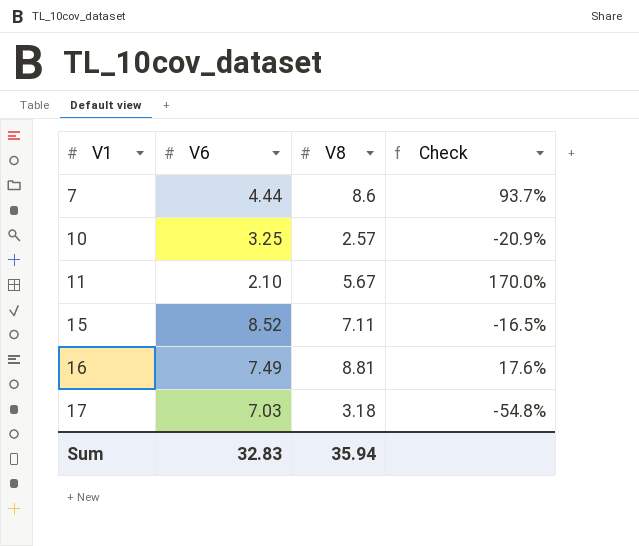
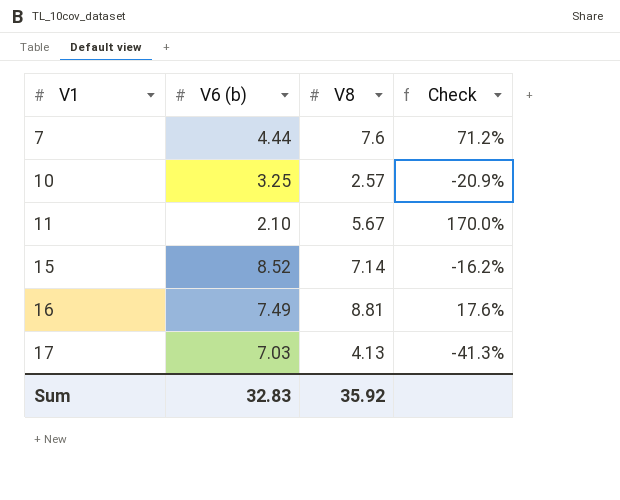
column name: V6 -> V6 (b)
7 | V8: 8.6 -> 7.6
7 | Check: 93.7% -> 71.2%
15 | V8: 7.11 -> 7.14
15 | Check: -16.5% -> -16.2%
17 | V8: 3.18 -> 4.13
17 | Check: -54.8% -> -41.3%
Sum | V8: 35.94 -> 35.92

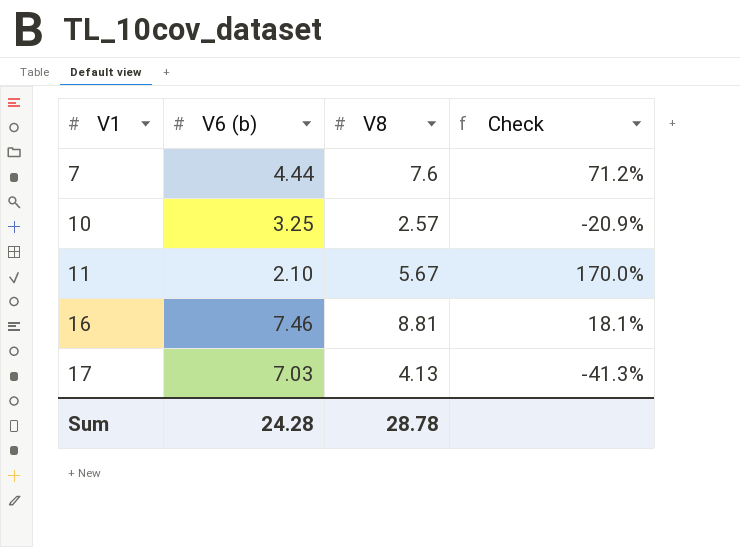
row 15: 8.52 | 7.14 | -16.2% -> none
16 | V6 (b): 7.49 -> 7.46
16 | Check: 17.6% -> 18.1%
Sum | V6 (b): 32.83 -> 24.28
Sum | V8: 35.92 -> 28.78

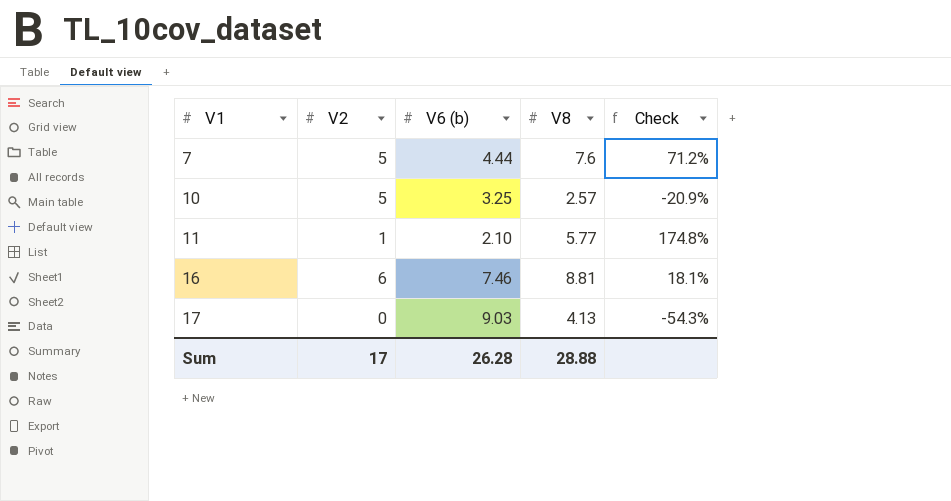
column V2 | position: none -> 2
11 | V8: 5.67 -> 5.77
11 | Check: 170.0% -> 174.8%
17 | V6 (b): 7.03 -> 9.03
17 | Check: -41.3% -> -54.3%
Sum | V6 (b): 24.28 -> 26.28
Sum | V8: 28.78 -> 28.88

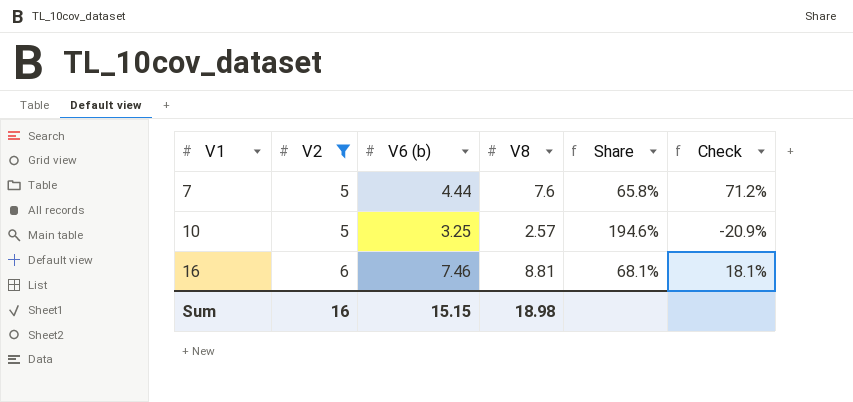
filter: none -> V2 >= 5
column Share | formula: none -> [V2] / [V8]
Sum | V2: 17 -> 16
Sum | V6 (b): 26.28 -> 15.15
Sum | V8: 28.88 -> 18.98

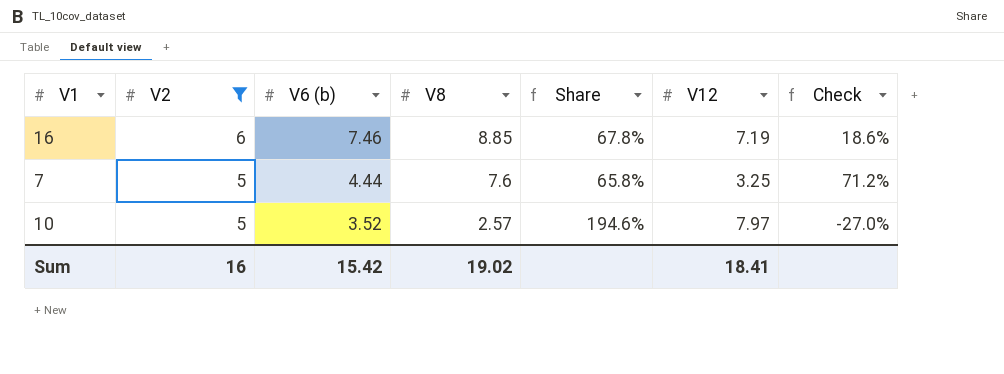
row order: V1 ascending -> V2 descending
column V12 | position: none -> 6
16 | V8: 8.81 -> 8.85
16 | Share: 68.1% -> 67.8%
16 | Check: 18.1% -> 18.6%
10 | V6 (b): 3.25 -> 3.52
10 | Check: -20.9% -> -27.0%
Sum | V6 (b): 15.15 -> 15.42
Sum | V8: 18.98 -> 19.02

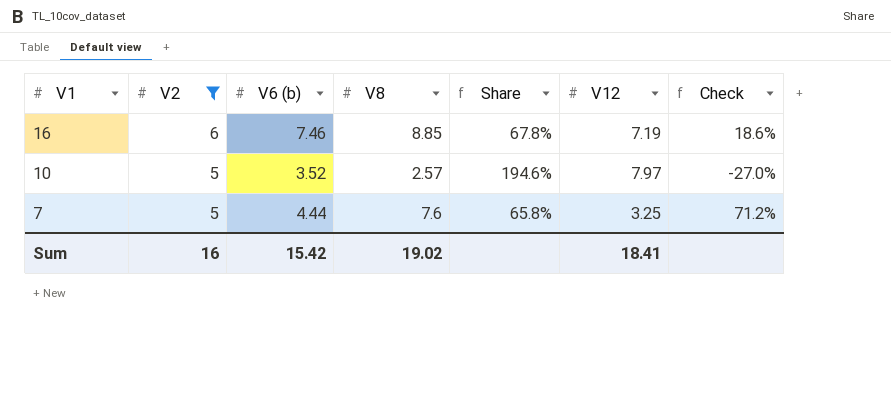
row order: V2 descending -> V1 descending

